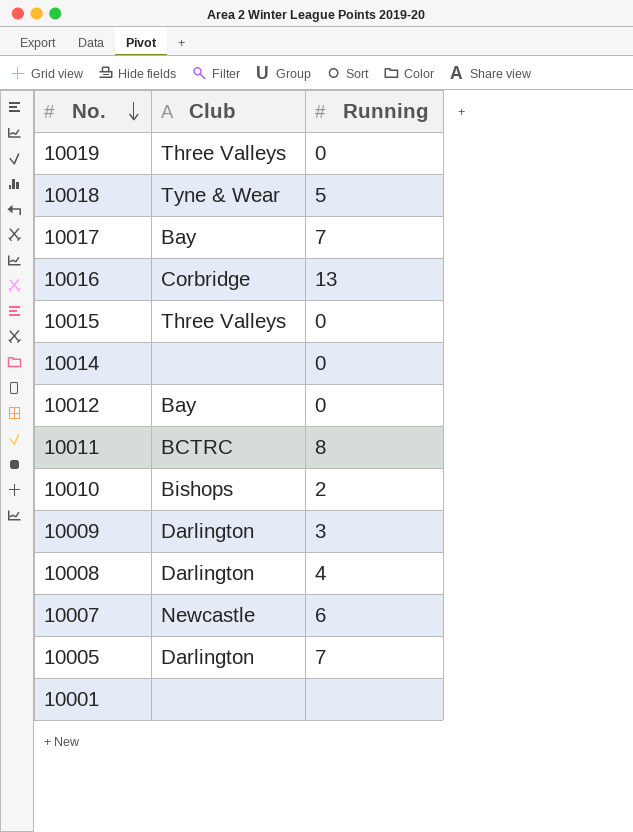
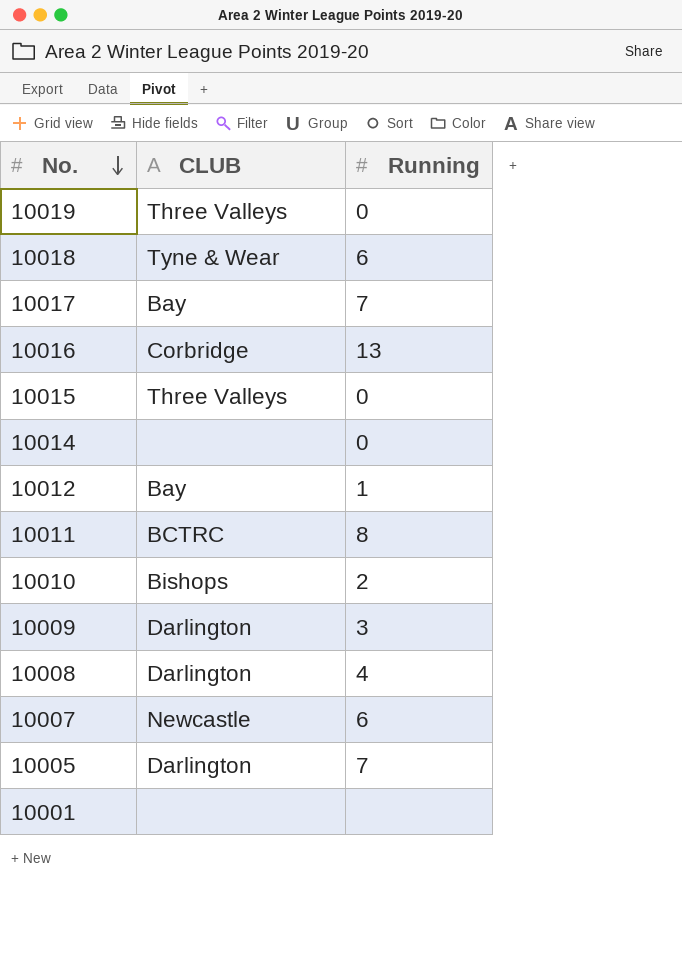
column name: Club -> CLUB
10018 | Running: 5 -> 6
10012 | Running: 0 -> 1

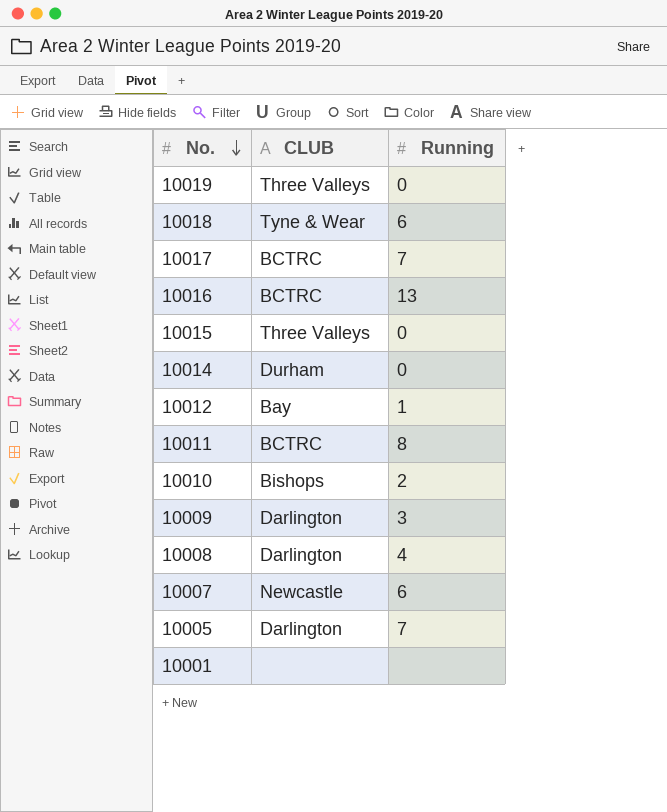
10017 | CLUB: Bay -> BCTRC
10016 | CLUB: Corbridge -> BCTRC
10014 | CLUB: none -> Durham

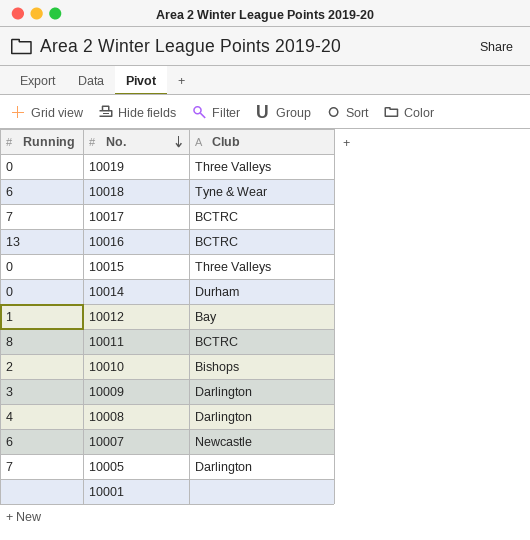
column Running | position: 3 -> 1
column name: CLUB -> Club

